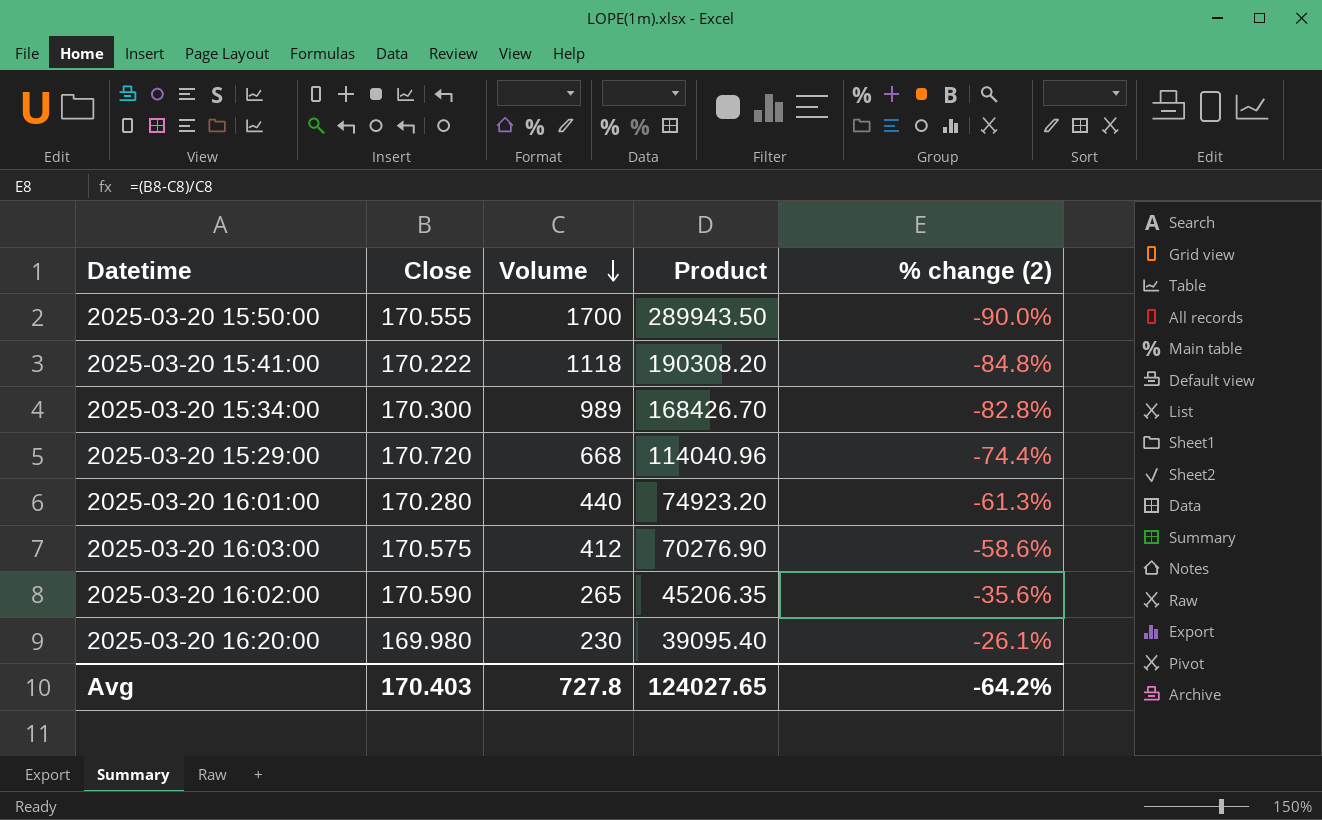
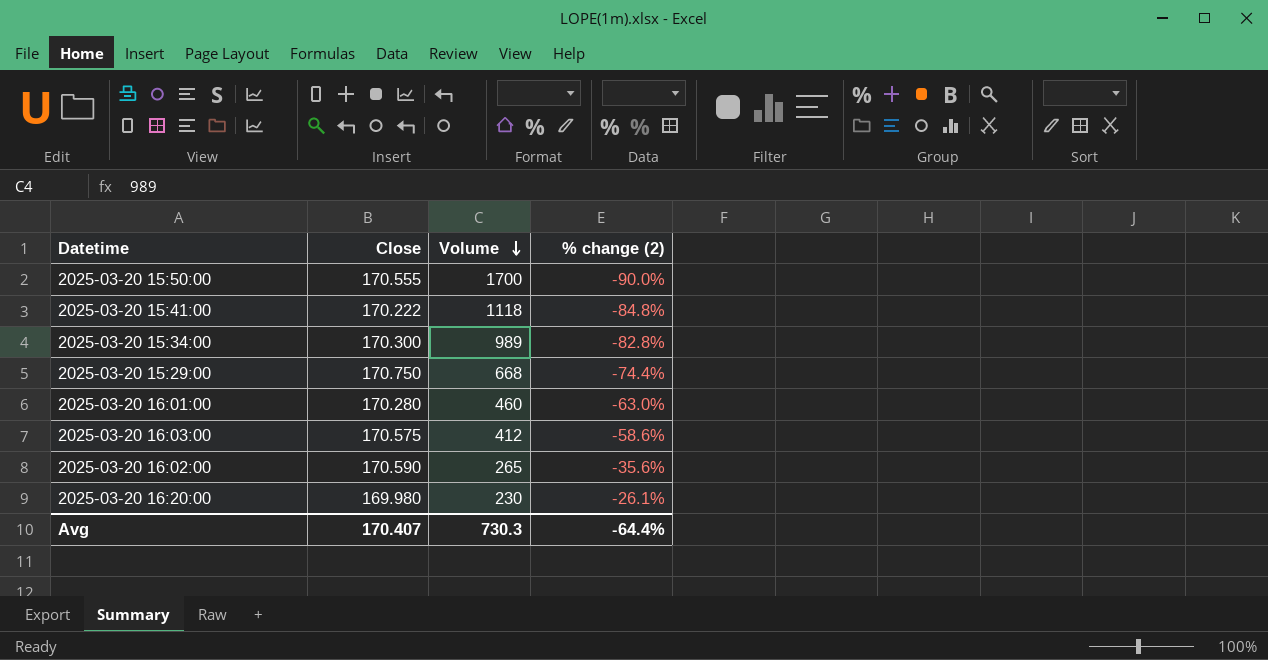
column Product | formula: [Close] * [Volume] -> none
2025-03-20 15:29:00 | Close: 170.720 -> 170.750
2025-03-20 16:01:00 | Volume: 440 -> 460
2025-03-20 16:01:00 | % change (2): -61.3% -> -63.0%
Avg | Close: 170.403 -> 170.407
Avg | Volume: 727.8 -> 730.3
Avg | % change (2): -64.2% -> -64.4%

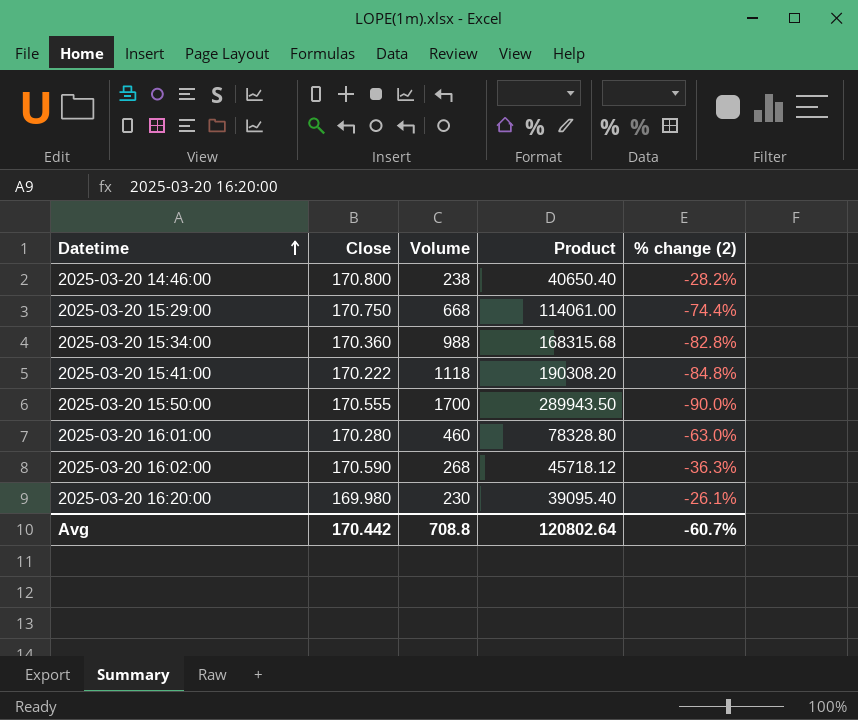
row order: Volume descending -> Datetime ascending
column Product | formula: none -> [Close] * [Volume]
row 2025-03-20 16:03:00: 170.575 | 412 | -58.6% -> none
row 2025-03-20 14:46:00: none -> 170.800 | 238 | 40650.40 | -28.2%
2025-03-20 15:34:00 | Close: 170.300 -> 170.360
2025-03-20 15:34:00 | Volume: 989 -> 988
2025-03-20 16:02:00 | Volume: 265 -> 268
2025-03-20 16:02:00 | % change (2): -35.6% -> -36.3%
Avg | Close: 170.407 -> 170.442
Avg | Volume: 730.3 -> 708.8
Avg | % change (2): -64.4% -> -60.7%

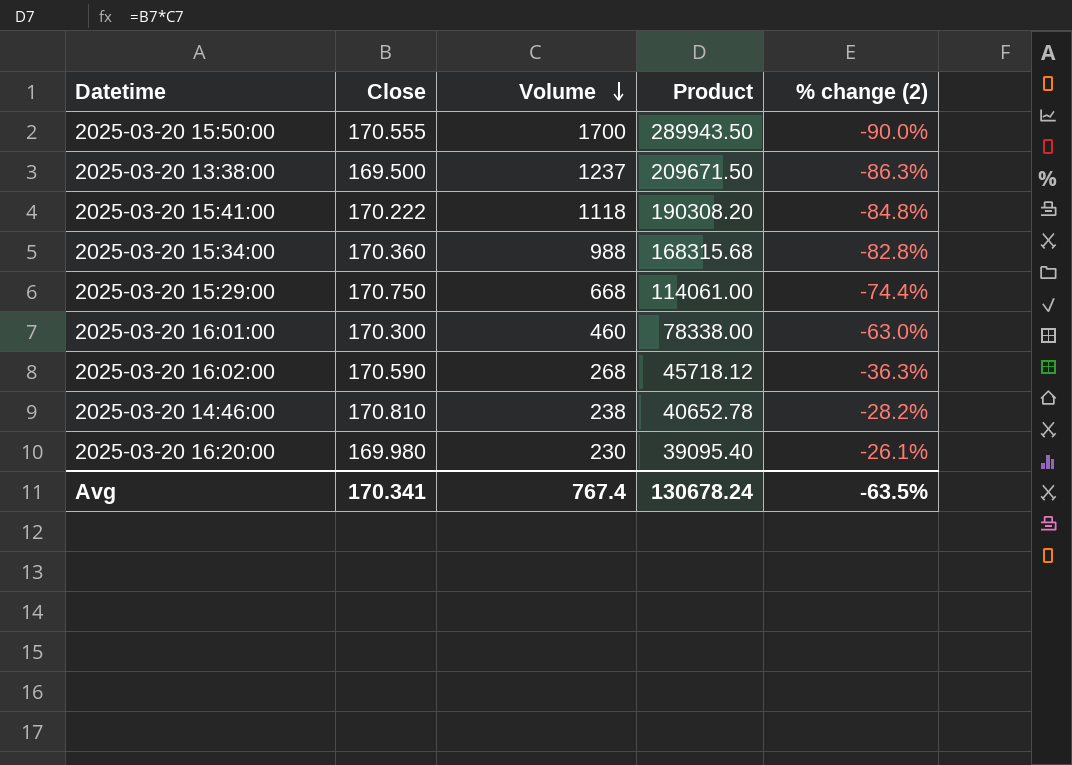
row order: Datetime ascending -> Volume descending
row 2025-03-20 13:38:00: none -> 169.500 | 1237 | 209671.50 | -86.3%
2025-03-20 16:01:00 | Close: 170.280 -> 170.300
2025-03-20 16:01:00 | Product: 78328.80 -> 78338.00
2025-03-20 14:46:00 | Close: 170.800 -> 170.810
2025-03-20 14:46:00 | Product: 40650.40 -> 40652.78
Avg | Close: 170.442 -> 170.341
Avg | Volume: 708.8 -> 767.4
Avg | Product: 120802.64 -> 130678.24
Avg | % change (2): -60.7% -> -63.5%

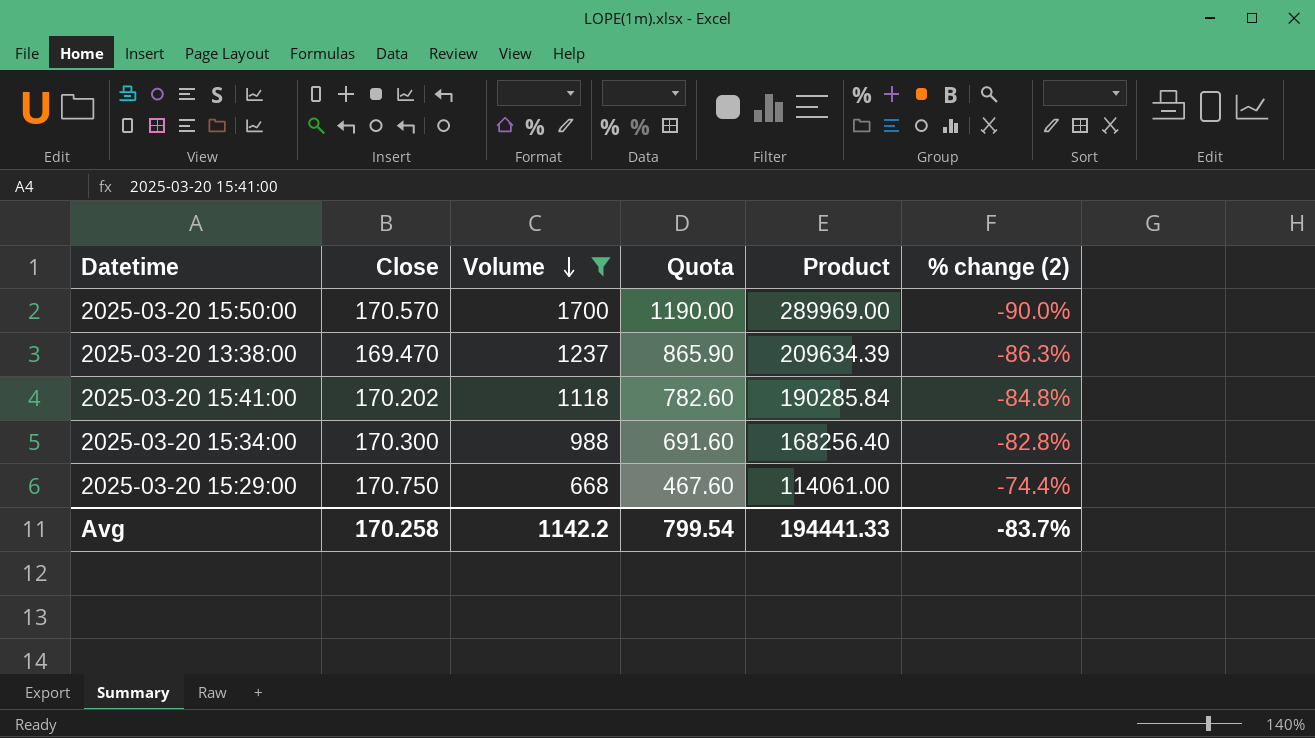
filter: none -> Volume >= 668
column Quota | formula: none -> [Volume] * 0.7
2025-03-20 15:50:00 | Close: 170.555 -> 170.570
2025-03-20 15:50:00 | Product: 289943.50 -> 289969.00
2025-03-20 13:38:00 | Close: 169.500 -> 169.470
2025-03-20 13:38:00 | Product: 209671.50 -> 209634.39
2025-03-20 15:41:00 | Close: 170.222 -> 170.202
2025-03-20 15:41:00 | Product: 190308.20 -> 190285.84
2025-03-20 15:34:00 | Close: 170.360 -> 170.300
2025-03-20 15:34:00 | Product: 168315.68 -> 168256.40
Avg | Close: 170.341 -> 170.258
Avg | Volume: 767.4 -> 1142.2
Avg | Product: 130678.24 -> 194441.33
Avg | % change (2): -63.5% -> -83.7%

